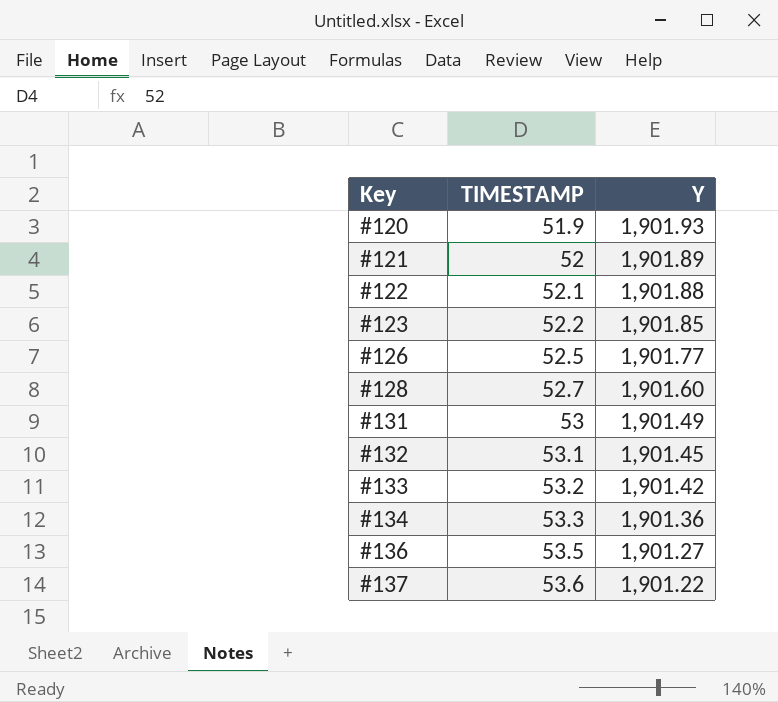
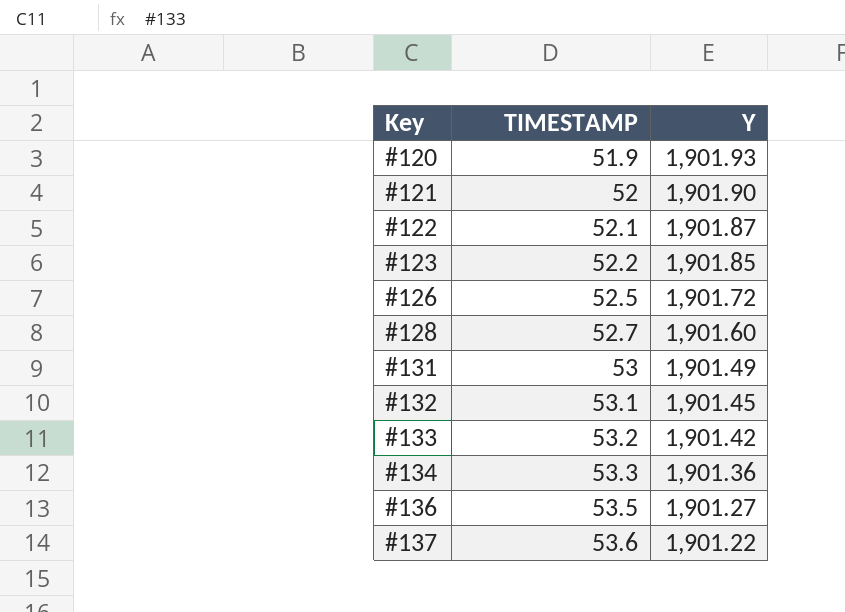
#121 | Y: 1,901.89 -> 1,901.90
#122 | Y: 1,901.88 -> 1,901.87
#126 | Y: 1,901.77 -> 1,901.72

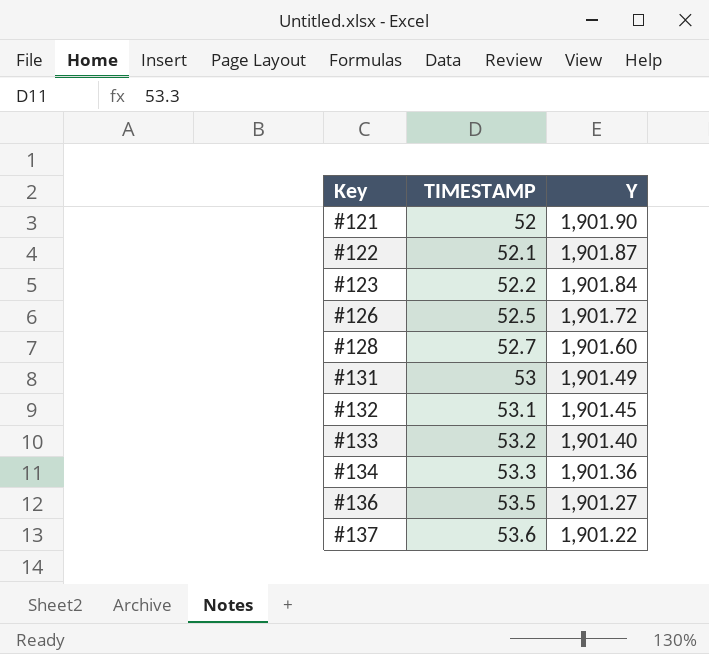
row #120: 51.9 | 1,901.93 -> none
#123 | Y: 1,901.85 -> 1,901.84
#133 | Y: 1,901.42 -> 1,901.40

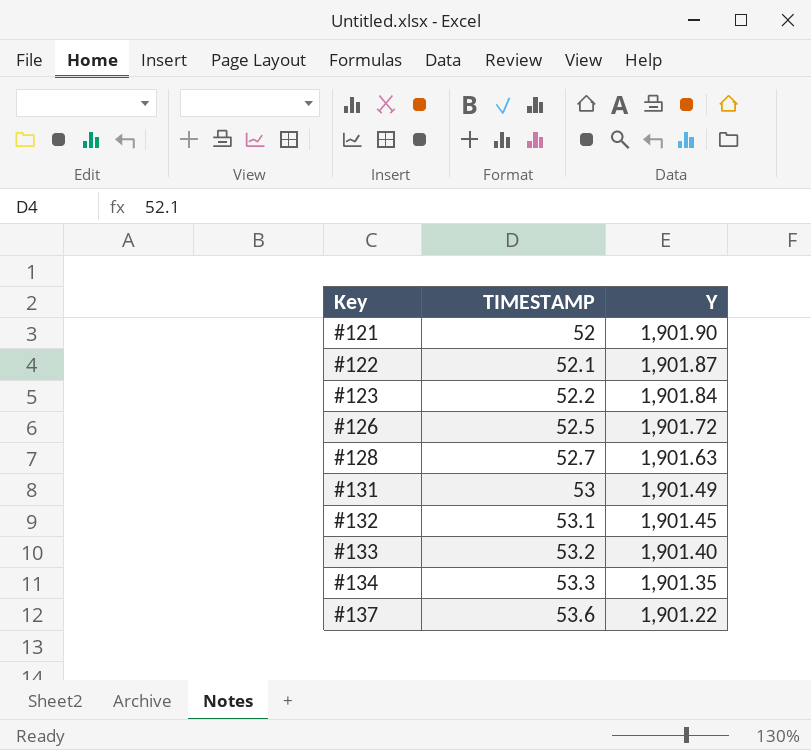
row #136: 53.5 | 1,901.27 -> none
#128 | Y: 1,901.60 -> 1,901.63
#134 | Y: 1,901.36 -> 1,901.35

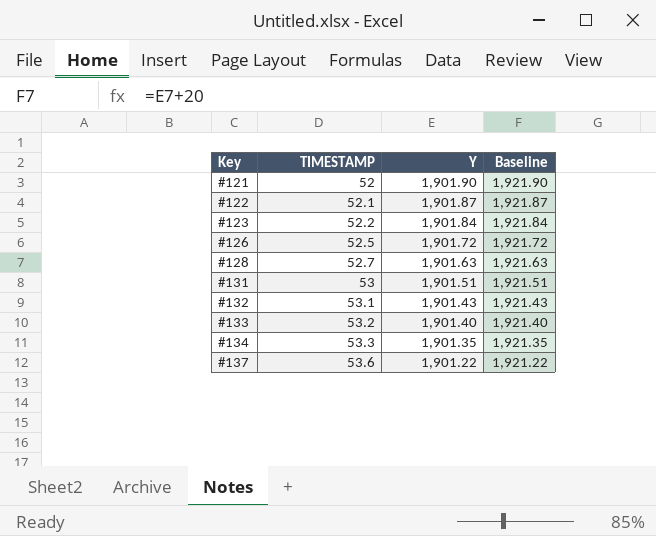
column Baseline | formula: none -> [Y] + 20
#131 | Y: 1,901.49 -> 1,901.51
#132 | Y: 1,901.45 -> 1,901.43

